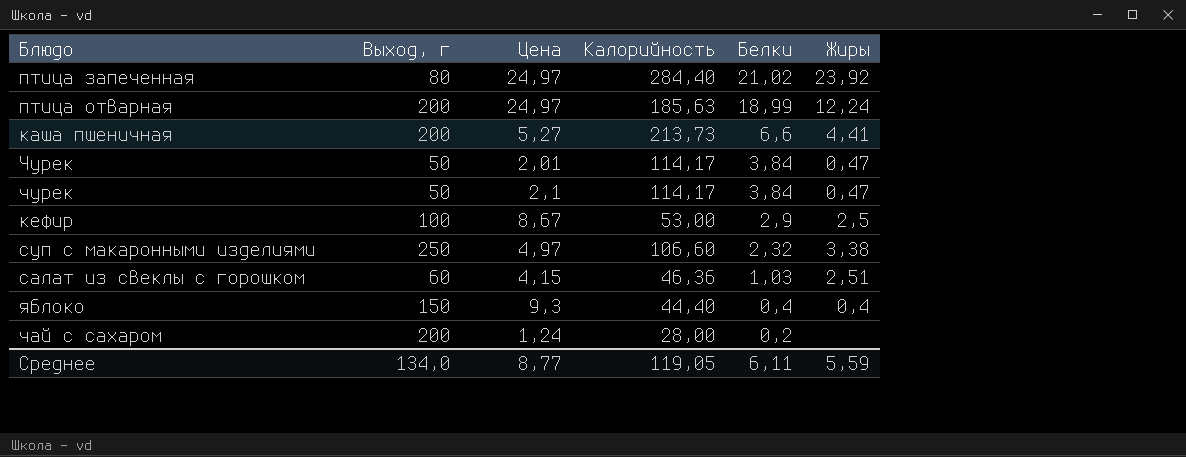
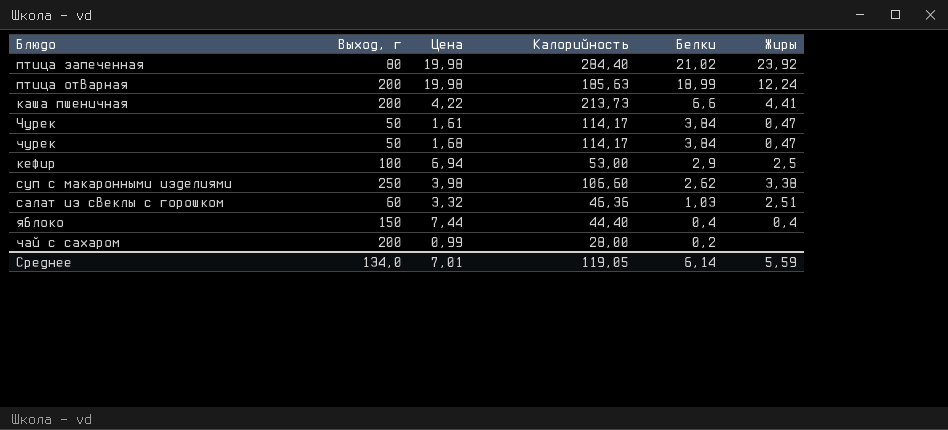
птица запеченная | Цена: 24,97 -> 19,98
птица отварная | Цена: 24,97 -> 19,98
каша пшеничная | Цена: 5,27 -> 4,22
Чурек | Цена: 2,01 -> 1,61
чурек | Цена: 2,1 -> 1,68
кефир | Цена: 8,67 -> 6,94
суп с макаронными изделиями | Цена: 4,97 -> 3,98
суп с макаронными изделиями | Белки: 2,32 -> 2,62
салат из свеклы с горошком | Цена: 4,15 -> 3,32
яблоко | Цена: 9,3 -> 7,44
чай с сахаром | Цена: 1,24 -> 0,99
Среднее | Цена: 8,77 -> 7,01
Среднее | Белки: 6,11 -> 6,14

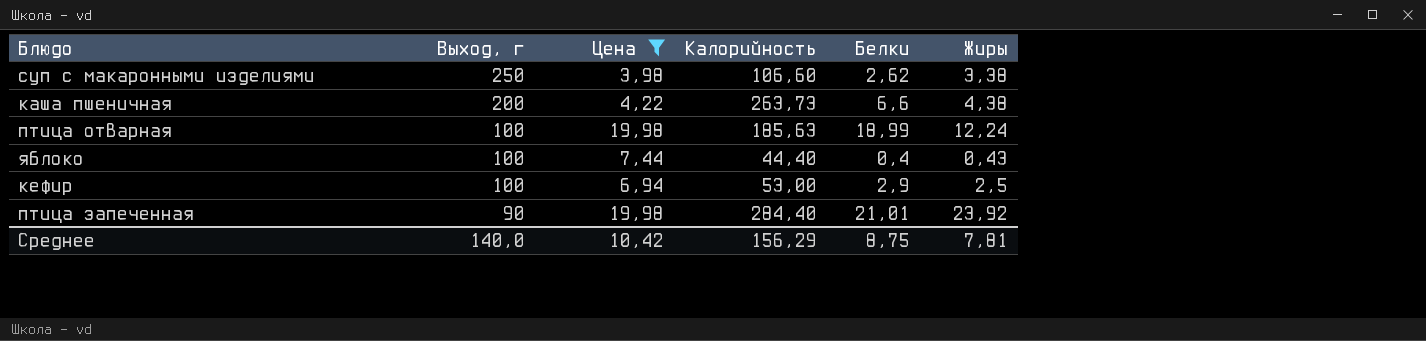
filter: none -> Цена >= 3,98
row order: Белки descending -> Выход, г descending
каша пшеничная | Калорийность: 213,73 -> 263,73
каша пшеничная | Жиры: 4,41 -> 4,38
птица отварная | Выход, г: 200 -> 100
яблоко | Выход, г: 150 -> 100
яблоко | Жиры: 0,4 -> 0,43
птица запеченная | Выход, г: 80 -> 90
птица запеченная | Белки: 21,02 -> 21,01
Среднее | Выход, г: 134,0 -> 140,0
Среднее | Цена: 7,01 -> 10,42
Среднее | Калорийность: 119,05 -> 156,29
Среднее | Белки: 6,14 -> 8,75
Среднее | Жиры: 5,59 -> 7,81

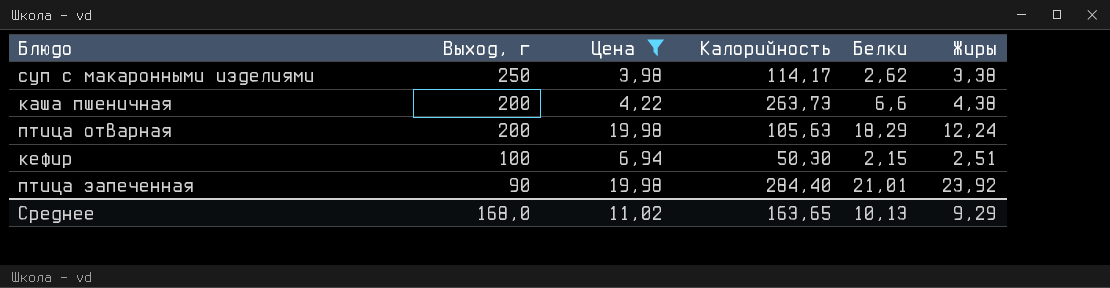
row яблоко: 100 | 7,44 | 44,40 | 0,4 | 0,43 -> none
суп с макаронными изделиями | Калорийность: 106,60 -> 114,17
птица отварная | Выход, г: 100 -> 200
птица отварная | Калорийность: 185,63 -> 105,63
птица отварная | Белки: 18,99 -> 18,29
кефир | Калорийность: 53,00 -> 50,30
кефир | Белки: 2,9 -> 2,15
кефир | Жиры: 2,5 -> 2,51
Среднее | Выход, г: 140,0 -> 168,0
Среднее | Цена: 10,42 -> 11,02
Среднее | Калорийность: 156,29 -> 163,65
Среднее | Белки: 8,75 -> 10,13
Среднее | Жиры: 7,81 -> 9,29

